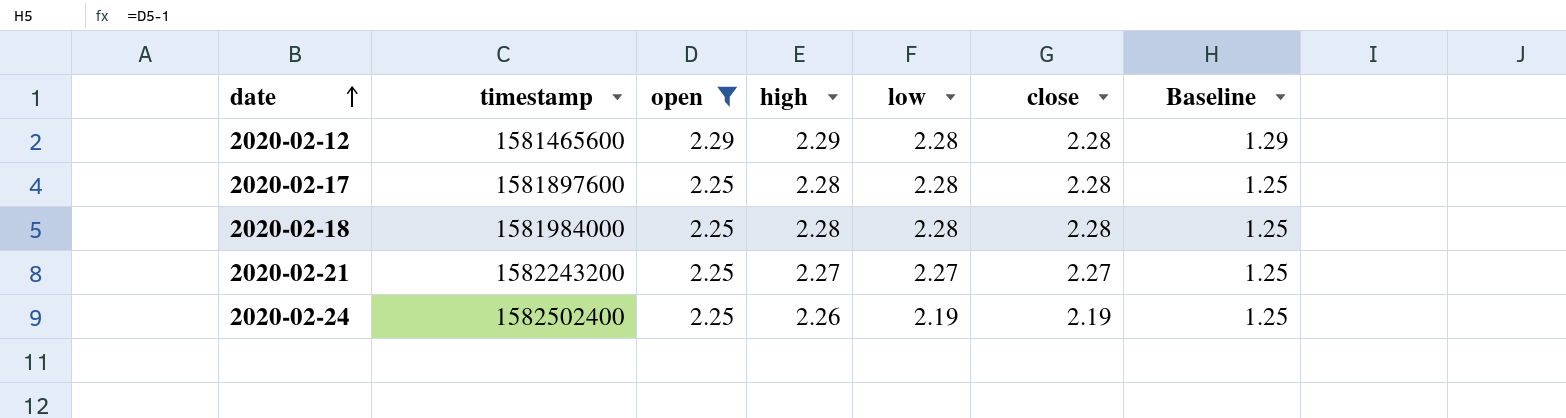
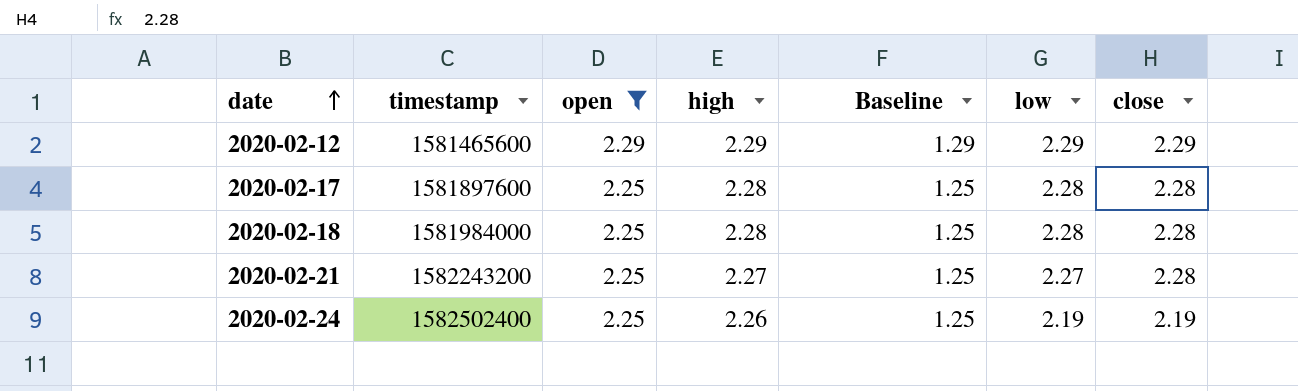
column Baseline | position: 7 -> 5
2020-02-12 | low: 2.28 -> 2.29
2020-02-12 | close: 2.28 -> 2.29
2020-02-21 | close: 2.27 -> 2.28

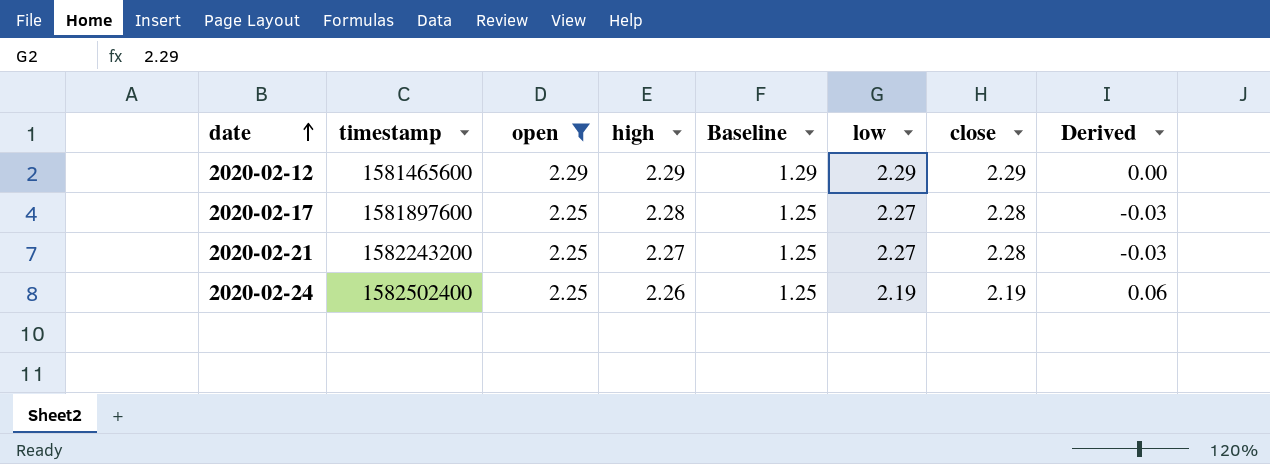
column Derived | formula: none -> [open] - [close]
row 2020-02-18: 1581984000 | 2.25 | 2.28 | 1.25 | 2.28 | 2.28 -> none
2020-02-17 | low: 2.28 -> 2.27

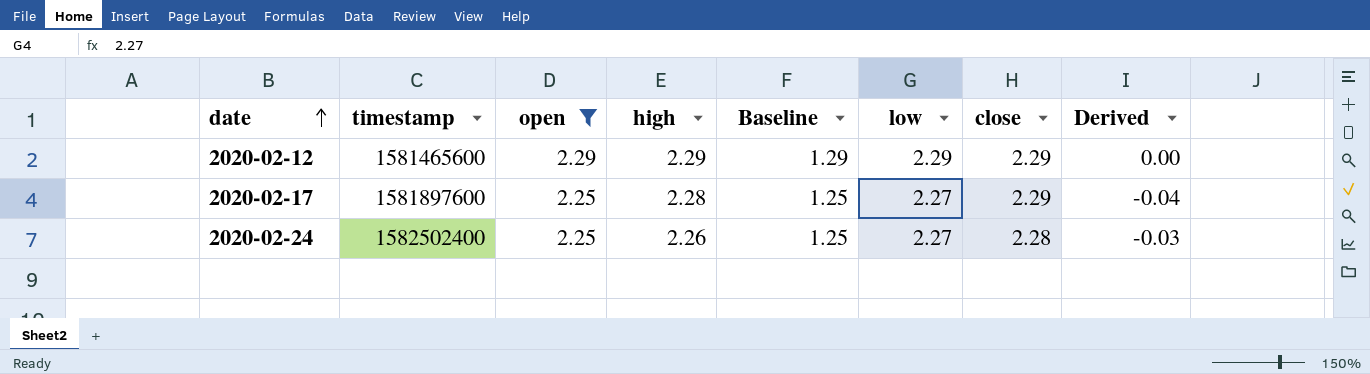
row 2020-02-21: 1582243200 | 2.25 | 2.27 | 1.25 | 2.27 | 2.28 | -0.03 -> none
2020-02-17 | close: 2.28 -> 2.29
2020-02-17 | Derived: -0.03 -> -0.04
2020-02-24 | low: 2.19 -> 2.27
2020-02-24 | close: 2.19 -> 2.28
2020-02-24 | Derived: 0.06 -> -0.03

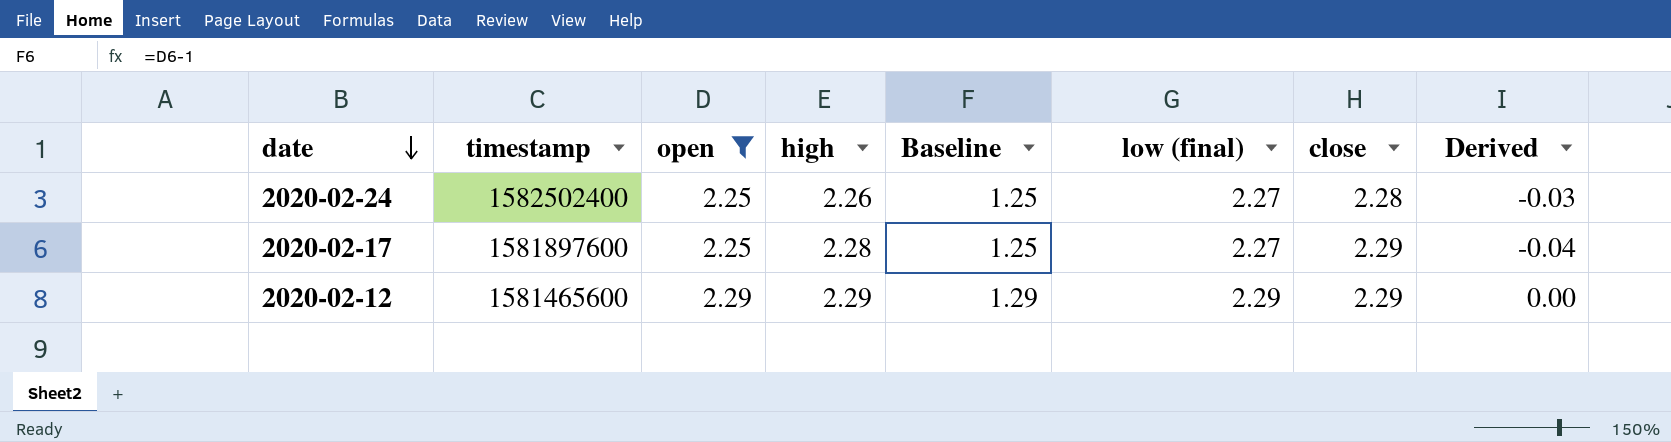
row order: date ascending -> date descending
column name: low -> low (final)

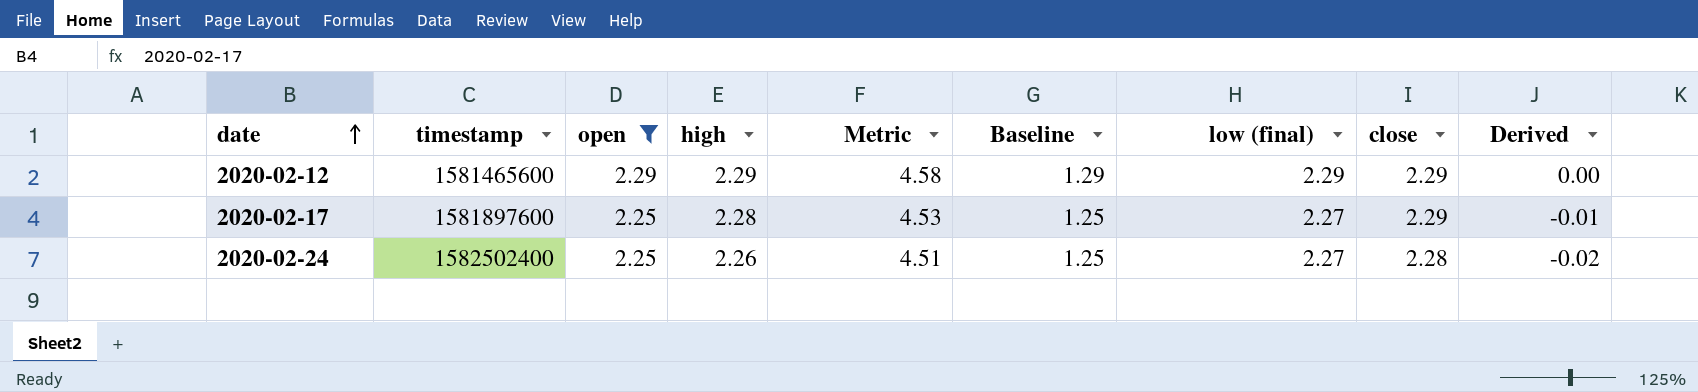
row order: date descending -> date ascending
column Metric | formula: none -> [open] + [high]
column Derived | formula: [open] - [close] -> [high] - [close]

